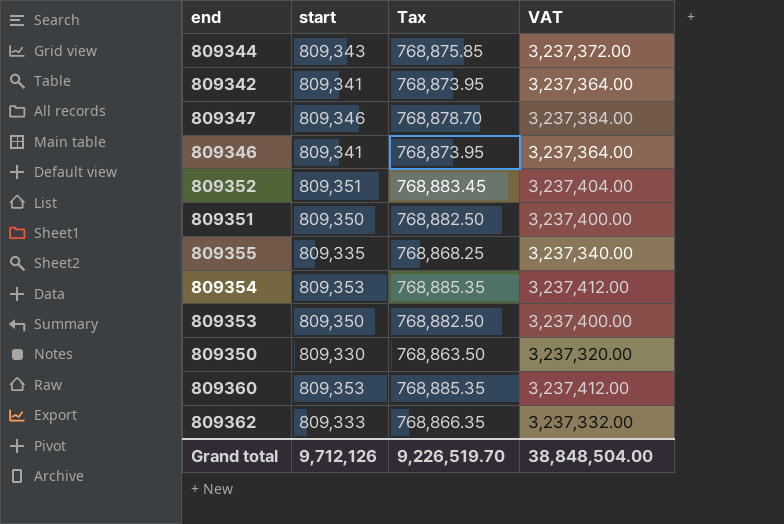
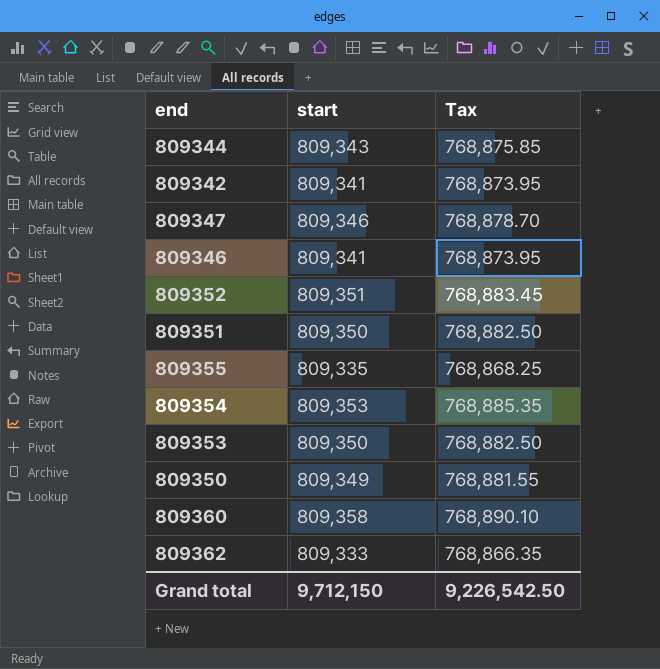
column VAT | formula: [start] * 4 -> none
809350 | start: 809,330 -> 809,349
809350 | Tax: 768,863.50 -> 768,881.55
809360 | start: 809,353 -> 809,358
809360 | Tax: 768,885.35 -> 768,890.10
Grand total | start: 9,712,126 -> 9,712,150
Grand total | Tax: 9,226,519.70 -> 9,226,542.50

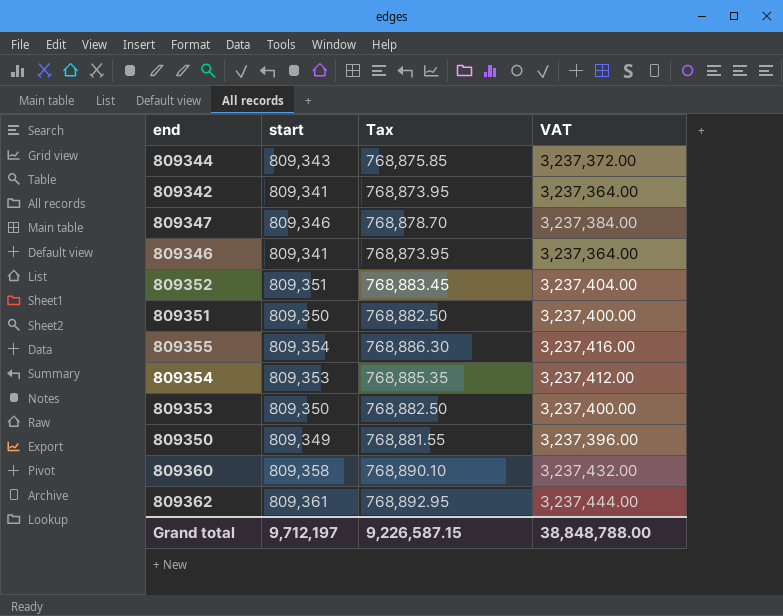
column VAT | formula: none -> [start] * 4
809355 | start: 809,335 -> 809,354
809355 | Tax: 768,868.25 -> 768,886.30
809362 | start: 809,333 -> 809,361
809362 | Tax: 768,866.35 -> 768,892.95
Grand total | start: 9,712,150 -> 9,712,197
Grand total | Tax: 9,226,542.50 -> 9,226,587.15

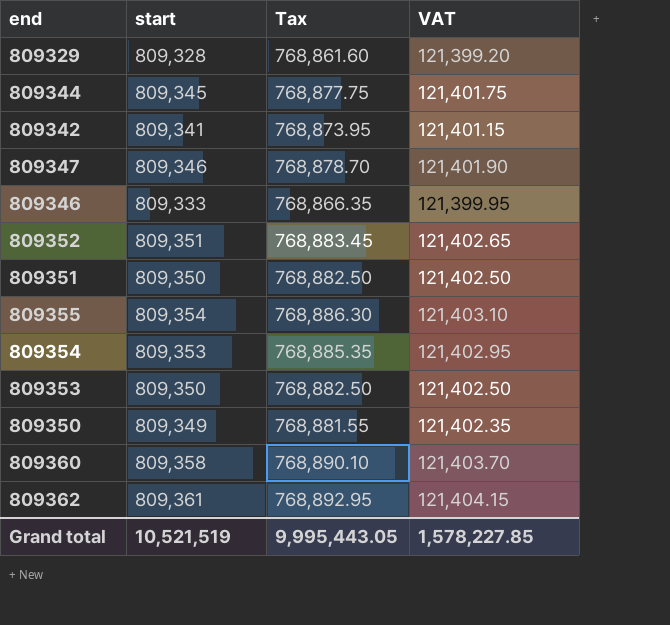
column VAT | formula: [start] * 4 -> [start] * 0.15
row 809329: none -> 809,328 | 768,861.60 | 121,399.20
809344 | start: 809,343 -> 809,345
809344 | Tax: 768,875.85 -> 768,877.75
809346 | start: 809,341 -> 809,333
809346 | Tax: 768,873.95 -> 768,866.35
Grand total | start: 9,712,197 -> 10,521,519
Grand total | Tax: 9,226,587.15 -> 9,995,443.05
Grand total | VAT: 38,848,788.00 -> 1,578,227.85

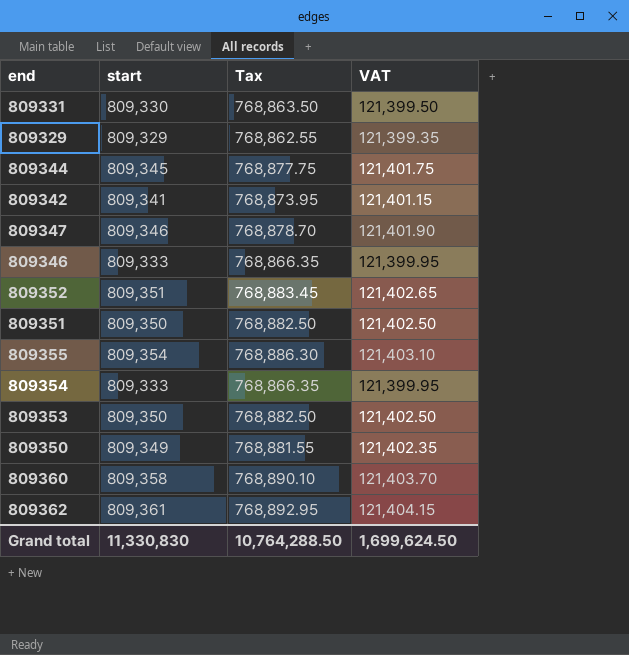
row 809331: none -> 809,330 | 768,863.50 | 121,399.50
809329 | start: 809,328 -> 809,329
809329 | Tax: 768,861.60 -> 768,862.55
809329 | VAT: 121,399.20 -> 121,399.35
809354 | start: 809,353 -> 809,333
809354 | Tax: 768,885.35 -> 768,866.35
809354 | VAT: 121,402.95 -> 121,399.95
Grand total | start: 10,521,519 -> 11,330,830
Grand total | Tax: 9,995,443.05 -> 10,764,288.50
Grand total | VAT: 1,578,227.85 -> 1,699,624.50

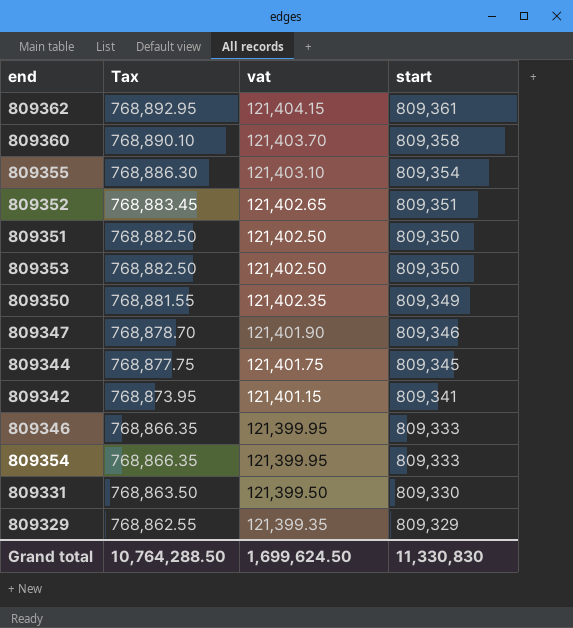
row order: none -> Tax descending
column name: VAT -> vat
column start | position: 2 -> 4

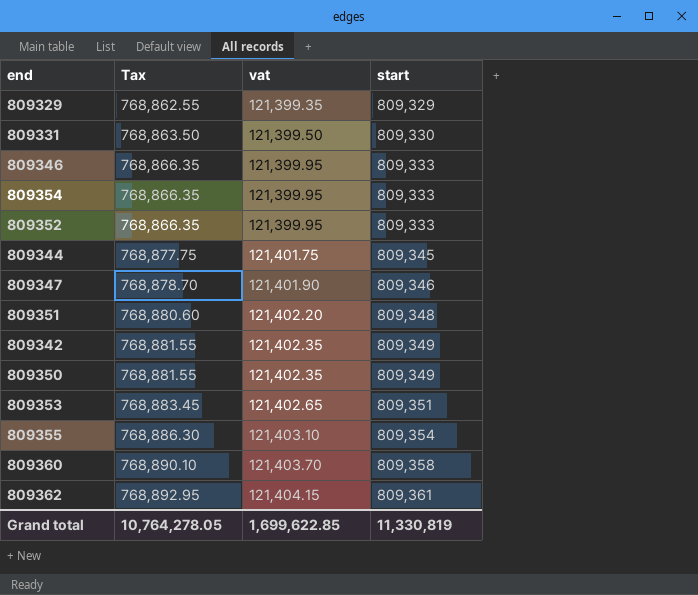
row order: Tax descending -> Tax ascending
809352 | Tax: 768,883.45 -> 768,866.35
809352 | vat: 121,402.65 -> 121,399.95
809352 | start: 809,351 -> 809,333
809351 | Tax: 768,882.50 -> 768,880.60
809351 | vat: 121,402.50 -> 121,402.20
809351 | start: 809,350 -> 809,348
809342 | Tax: 768,873.95 -> 768,881.55
809342 | vat: 121,401.15 -> 121,402.35
809342 | start: 809,341 -> 809,349
809353 | Tax: 768,882.50 -> 768,883.45
809353 | vat: 121,402.50 -> 121,402.65
809353 | start: 809,350 -> 809,351
Grand total | Tax: 10,764,288.50 -> 10,764,278.05
Grand total | vat: 1,699,624.50 -> 1,699,622.85
Grand total | start: 11,330,830 -> 11,330,819

